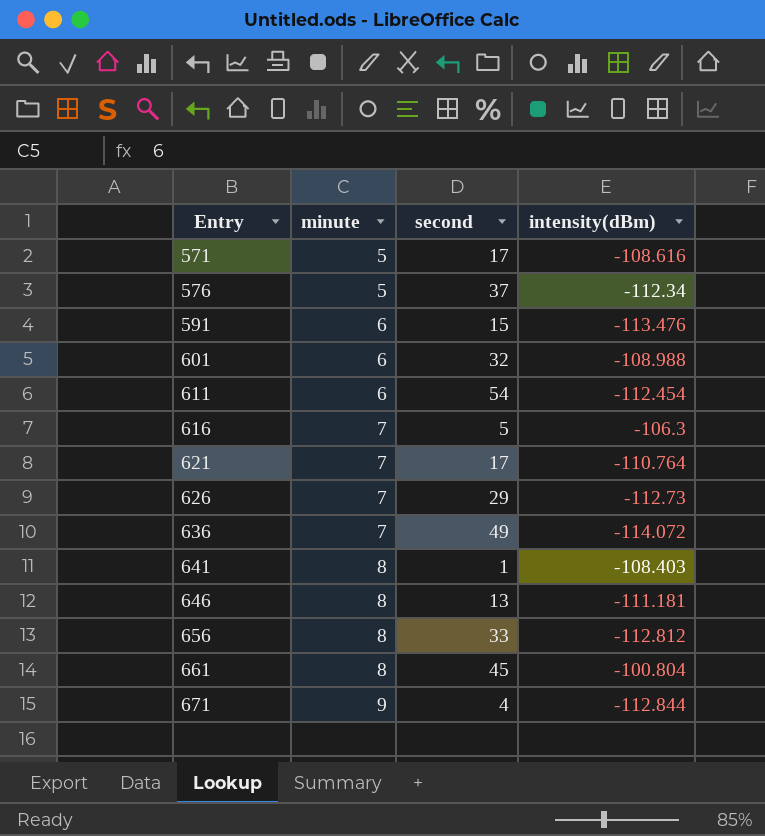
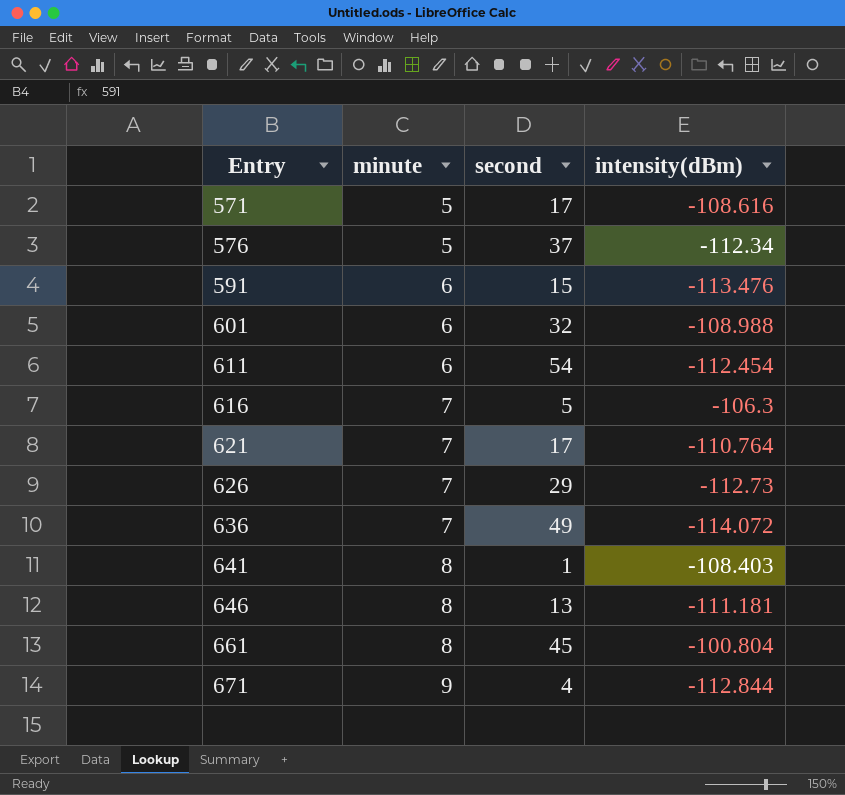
row 656: 8 | 33 | -112.812 -> none

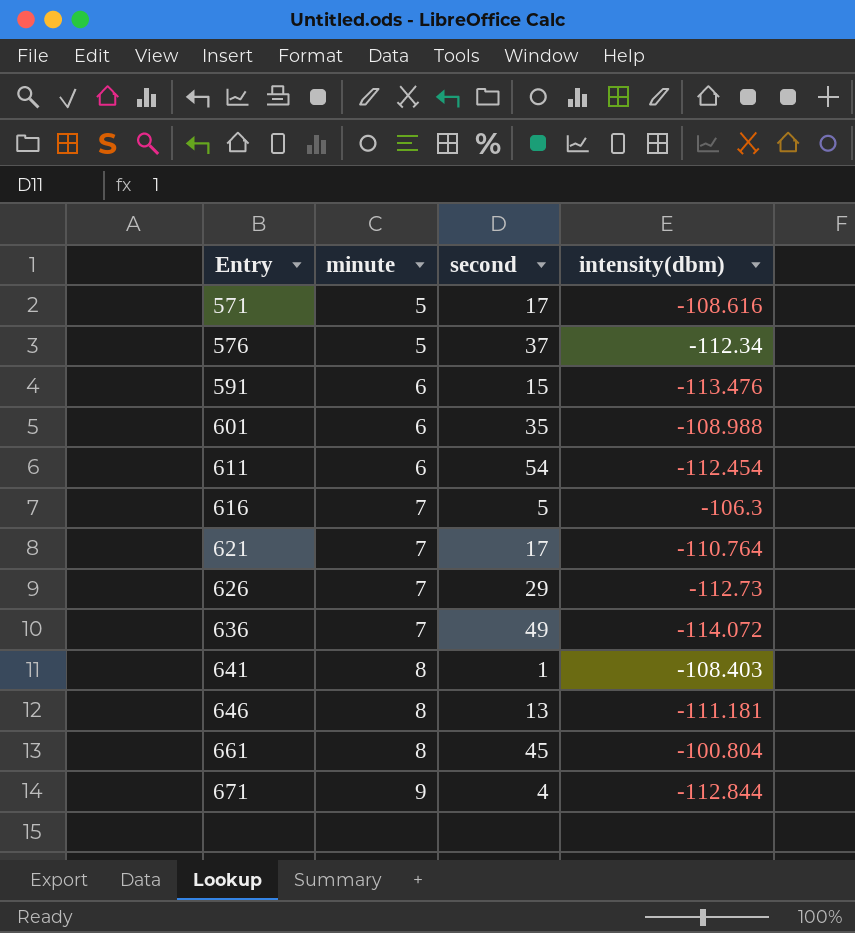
column name: intensity(dBm) -> intensity(dbm)
601 | second: 32 -> 35

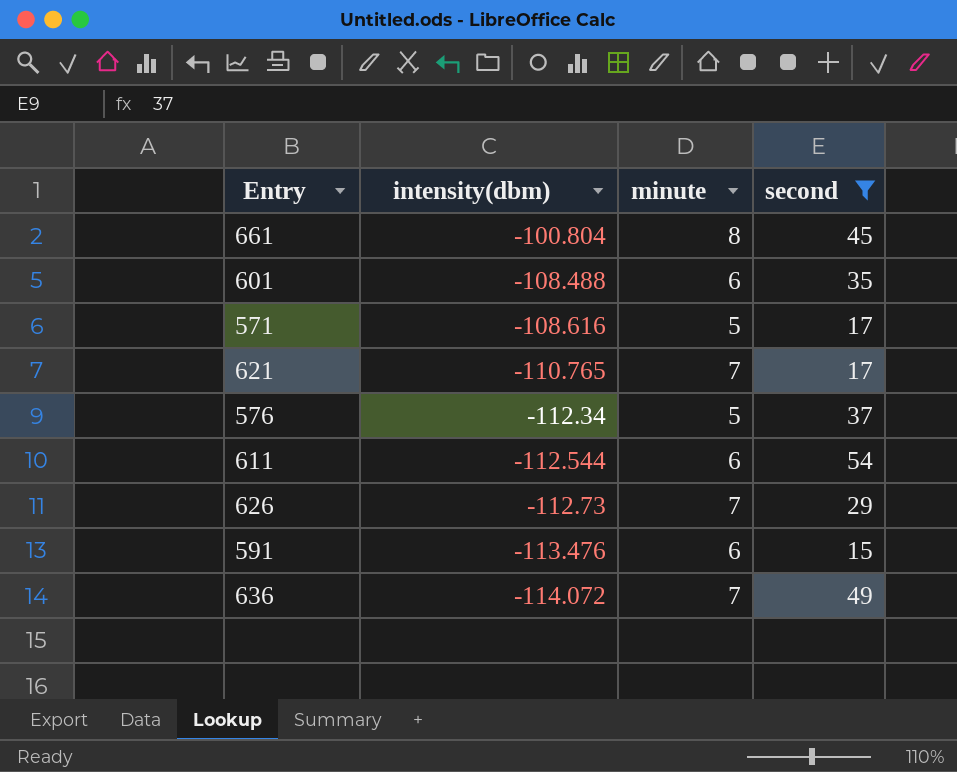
filter: none -> second >= 15
row order: Entry ascending -> intensity(dbm) descending
column intensity(dbm) | position: 4 -> 2
601 | intensity(dbm): -108.988 -> -108.488
621 | intensity(dbm): -110.764 -> -110.765
611 | intensity(dbm): -112.454 -> -112.544

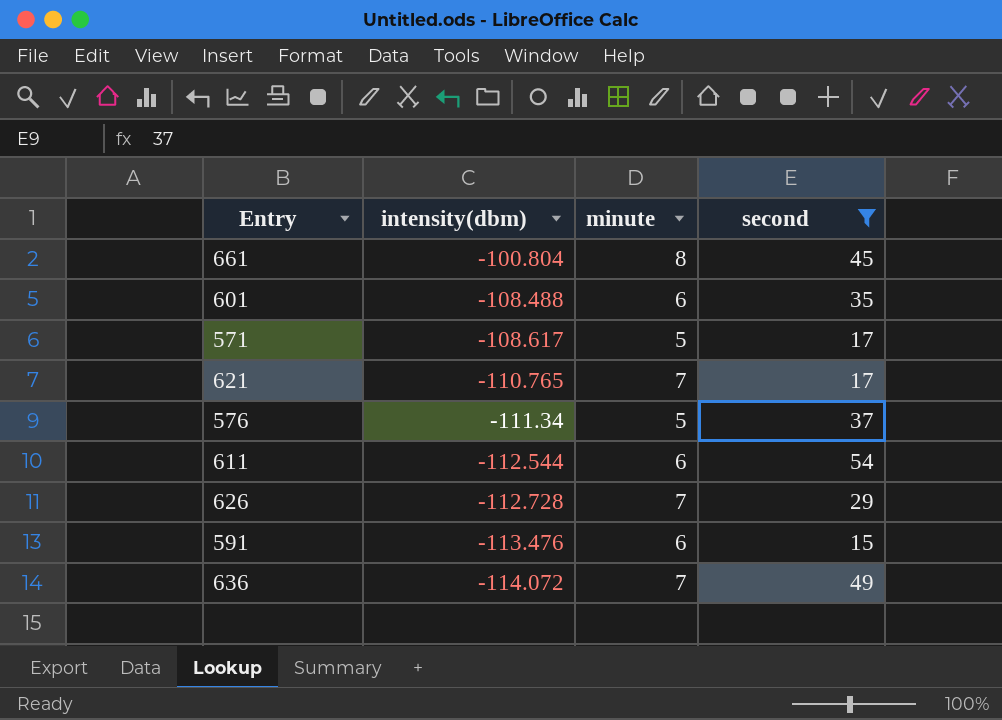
571 | intensity(dbm): -108.616 -> -108.617
576 | intensity(dbm): -112.34 -> -111.34
626 | intensity(dbm): -112.73 -> -112.728

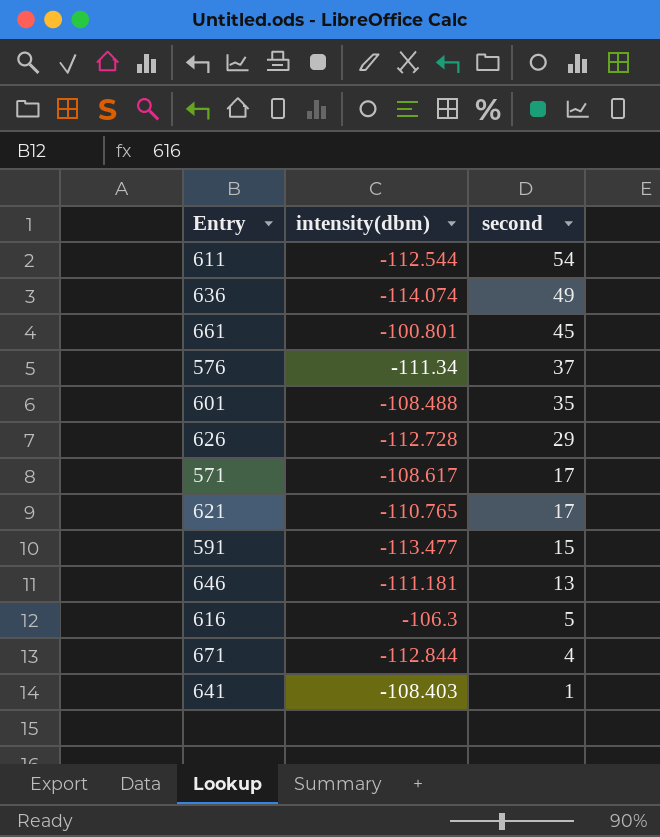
filter: second >= 15 -> none
row order: intensity(dbm) descending -> second descending
column minute | position: 3 -> none
636 | intensity(dbm): -114.072 -> -114.074
661 | intensity(dbm): -100.804 -> -100.801
591 | intensity(dbm): -113.476 -> -113.477

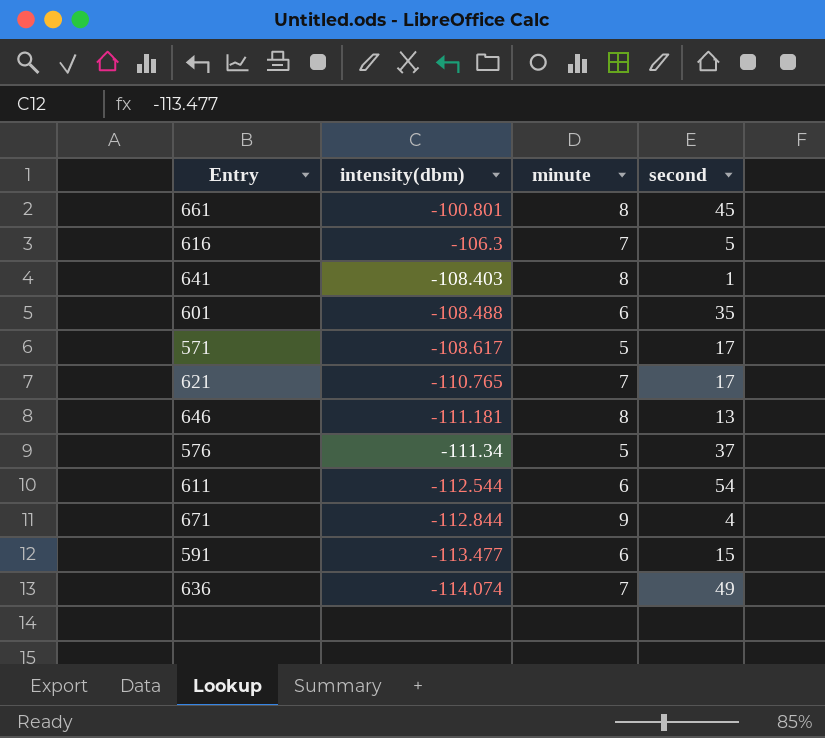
row order: second descending -> intensity(dbm) descending
column minute | position: none -> 3
row 626: -112.728 | 29 -> none

